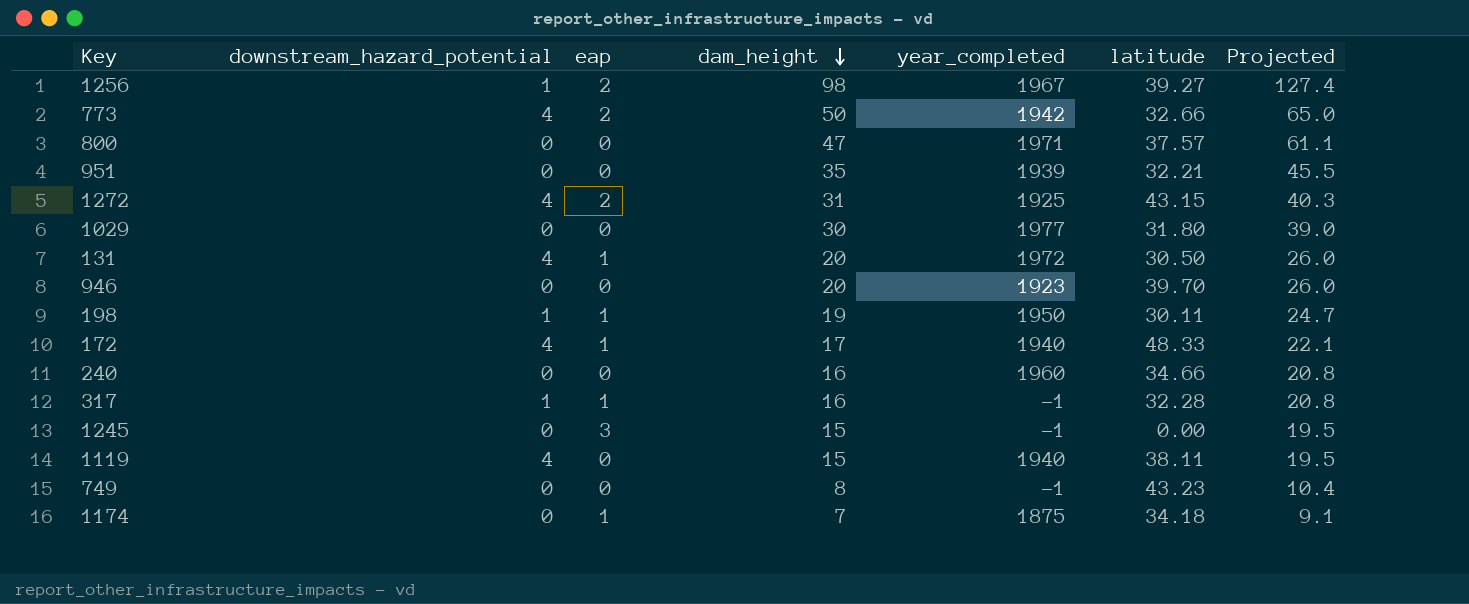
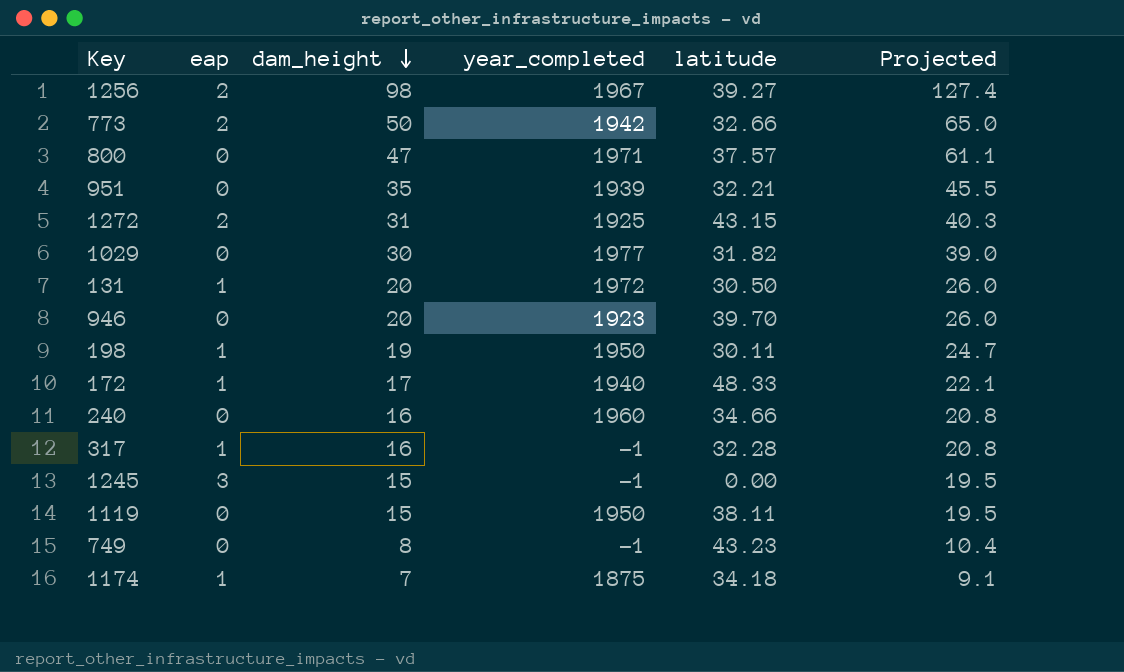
column downstream_hazard_potential | position: 2 -> none
1029 | latitude: 31.80 -> 31.82
1119 | year_completed: 1940 -> 1950

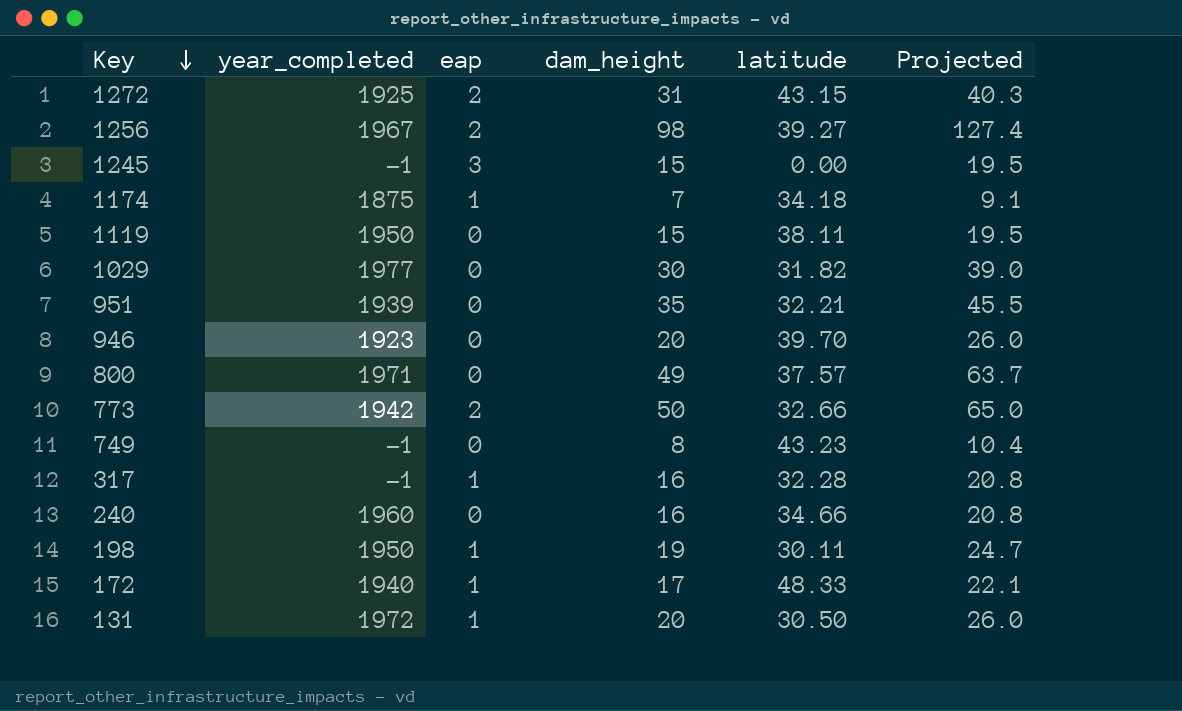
row order: dam_height descending -> Key descending
column year_completed | position: 4 -> 2
800 | dam_height: 47 -> 49
800 | Projected: 61.1 -> 63.7

